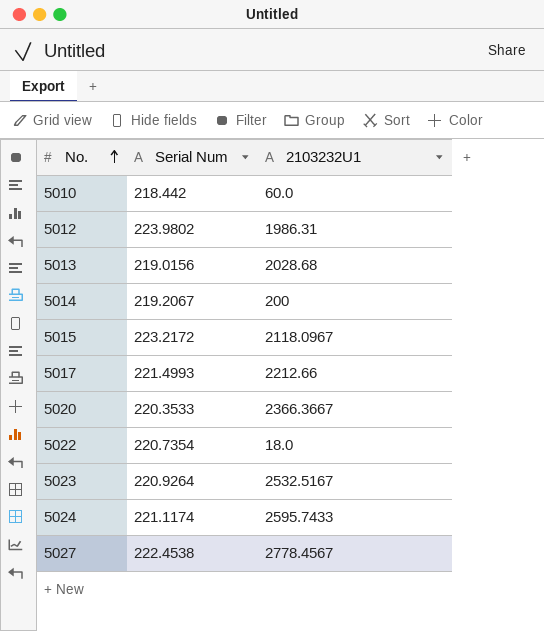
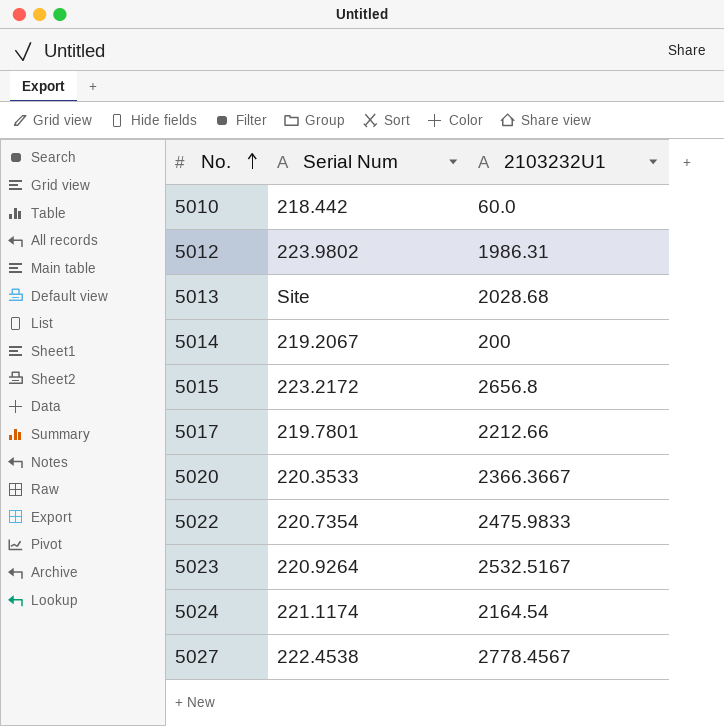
5013 | Serial Num: 219.0156 -> Site
5015 | 2103232U1: 2118.0967 -> 2656.8
5017 | Serial Num: 221.4993 -> 219.7801
5022 | 2103232U1: 18.0 -> 2475.9833
5024 | 2103232U1: 2595.7433 -> 2164.54

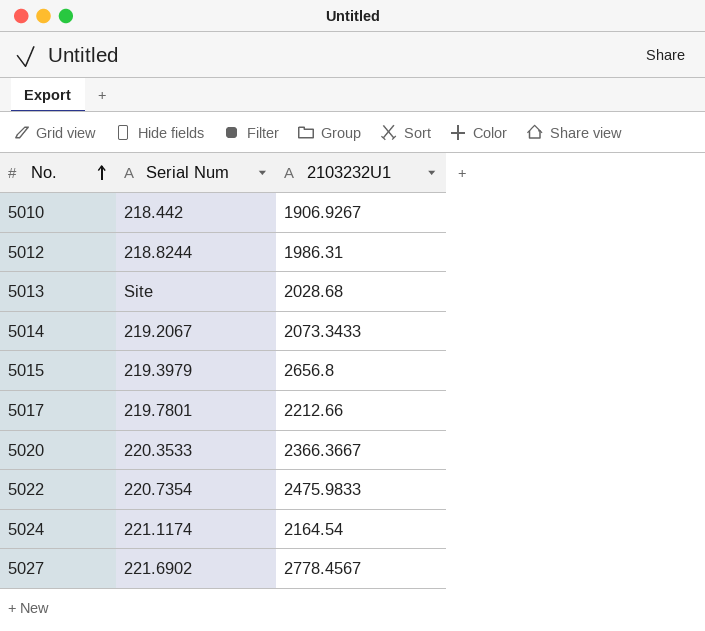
row 5023: 220.9264 | 2532.5167 -> none
5010 | 2103232U1: 60.0 -> 1906.9267
5012 | Serial Num: 223.9802 -> 218.8244
5014 | 2103232U1: 200 -> 2073.3433
5015 | Serial Num: 223.2172 -> 219.3979
5027 | Serial Num: 222.4538 -> 221.6902

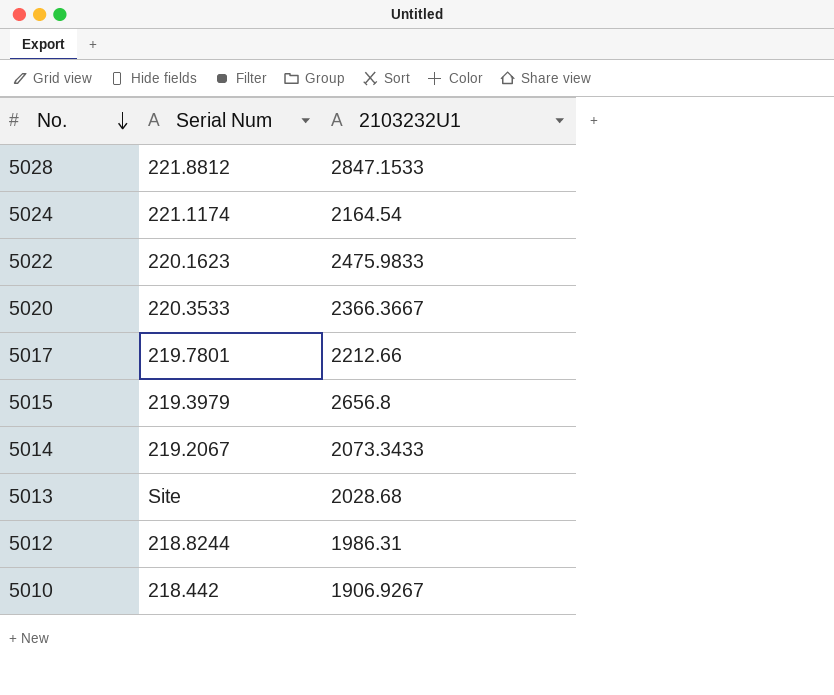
row order: No. ascending -> No. descending
row 5027: 221.6902 | 2778.4567 -> none
row 5028: none -> 221.8812 | 2847.1533
5022 | Serial Num: 220.7354 -> 220.1623

